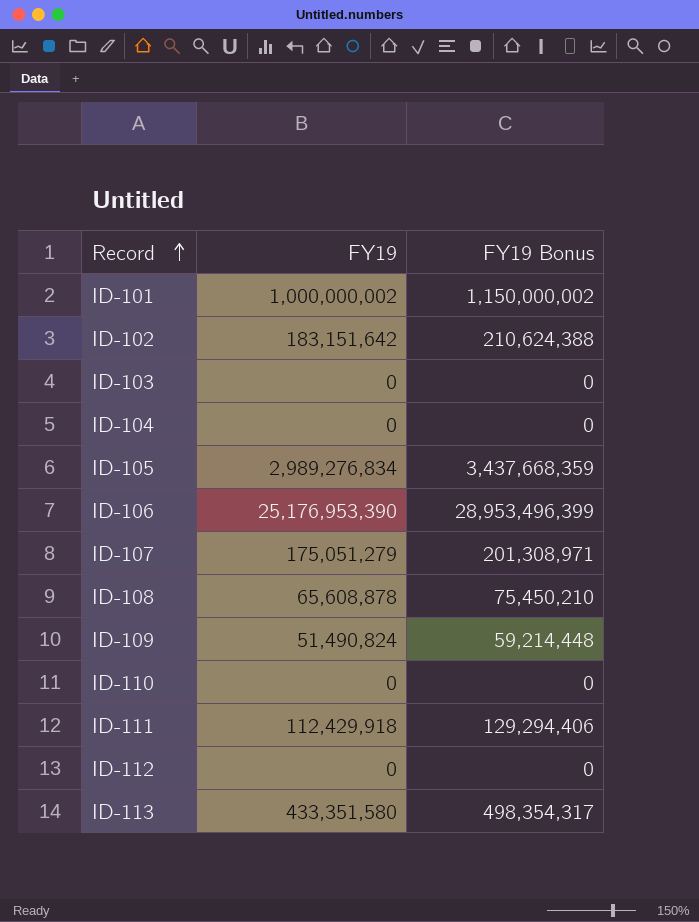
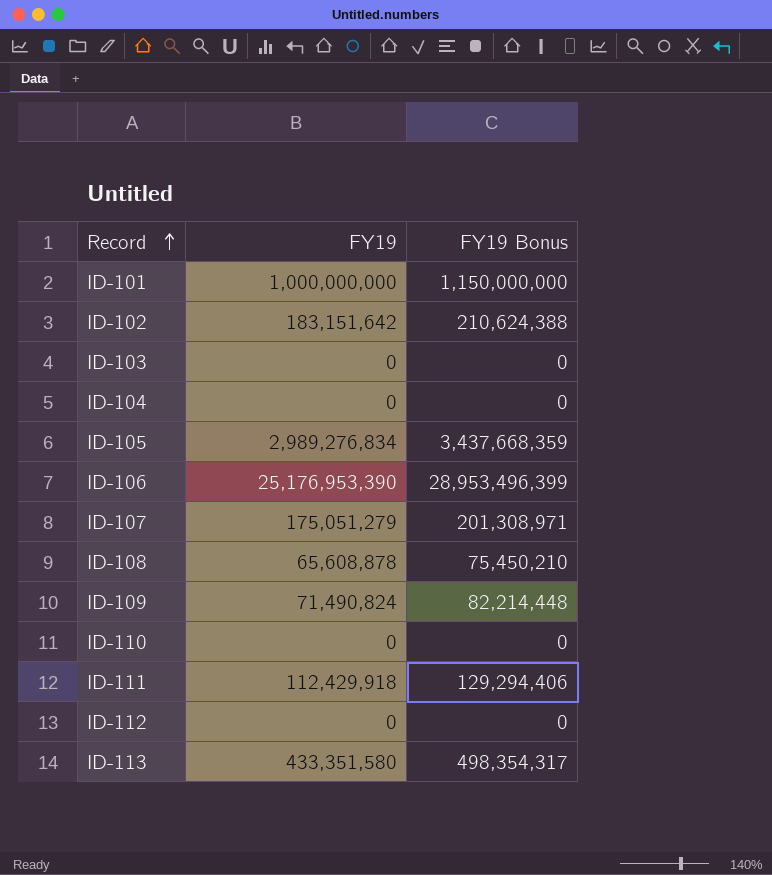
ID-101 | FY19: 1,000,000,002 -> 1,000,000,000
ID-101 | FY19 Bonus: 1,150,000,002 -> 1,150,000,000
ID-109 | FY19: 51,490,824 -> 71,490,824
ID-109 | FY19 Bonus: 59,214,448 -> 82,214,448

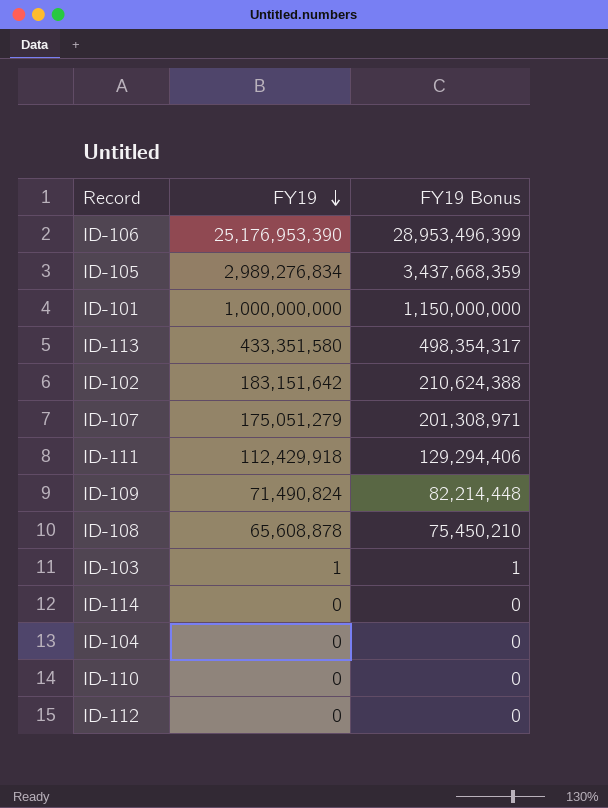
row order: Record ascending -> FY19 descending
ID-103 | FY19: 0 -> 1
ID-103 | FY19 Bonus: 0 -> 1
row ID-114: none -> 0 | 0

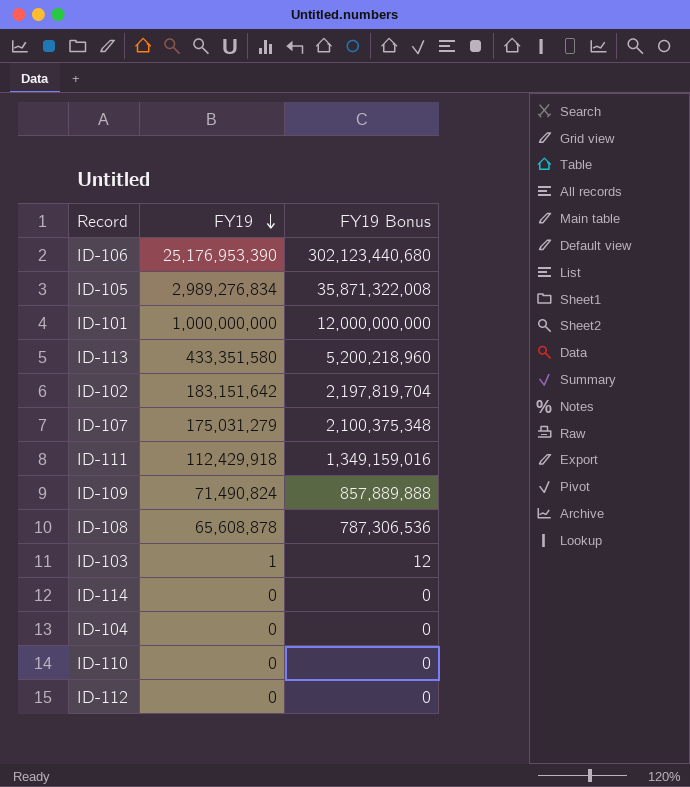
column FY19 Bonus | formula: [FY19] * 1.15 -> [FY19] * 12
ID-107 | FY19: 175,051,279 -> 175,031,279

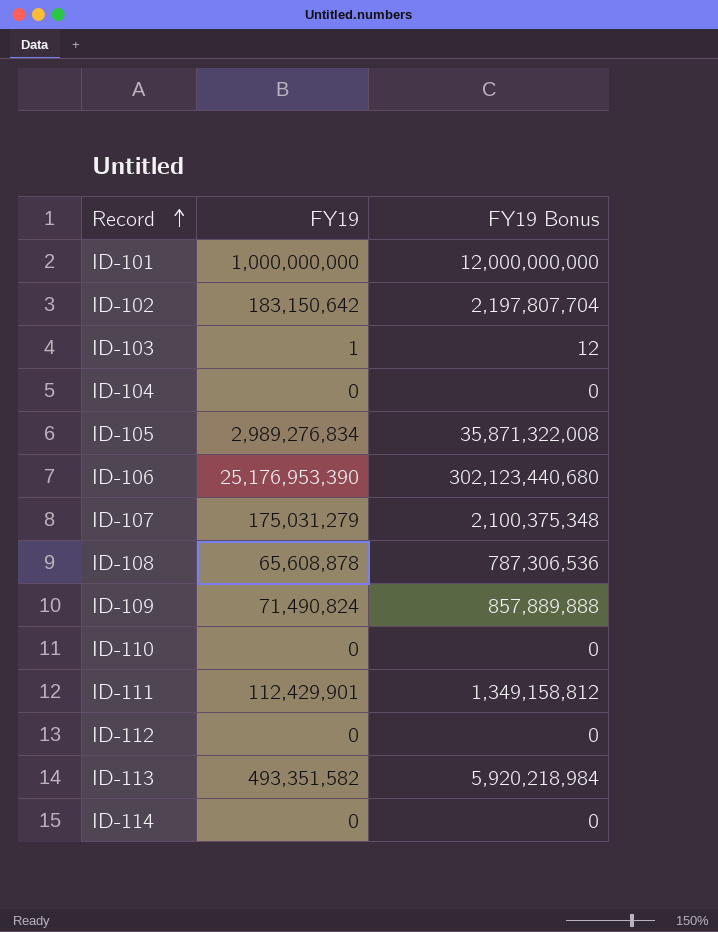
row order: FY19 descending -> Record ascending
ID-102 | FY19: 183,151,642 -> 183,150,642
ID-102 | FY19 Bonus: 2,197,819,704 -> 2,197,807,704
ID-111 | FY19: 112,429,918 -> 112,429,901
ID-111 | FY19 Bonus: 1,349,159,016 -> 1,349,158,812
ID-113 | FY19: 433,351,580 -> 493,351,582
ID-113 | FY19 Bonus: 5,200,218,960 -> 5,920,218,984

